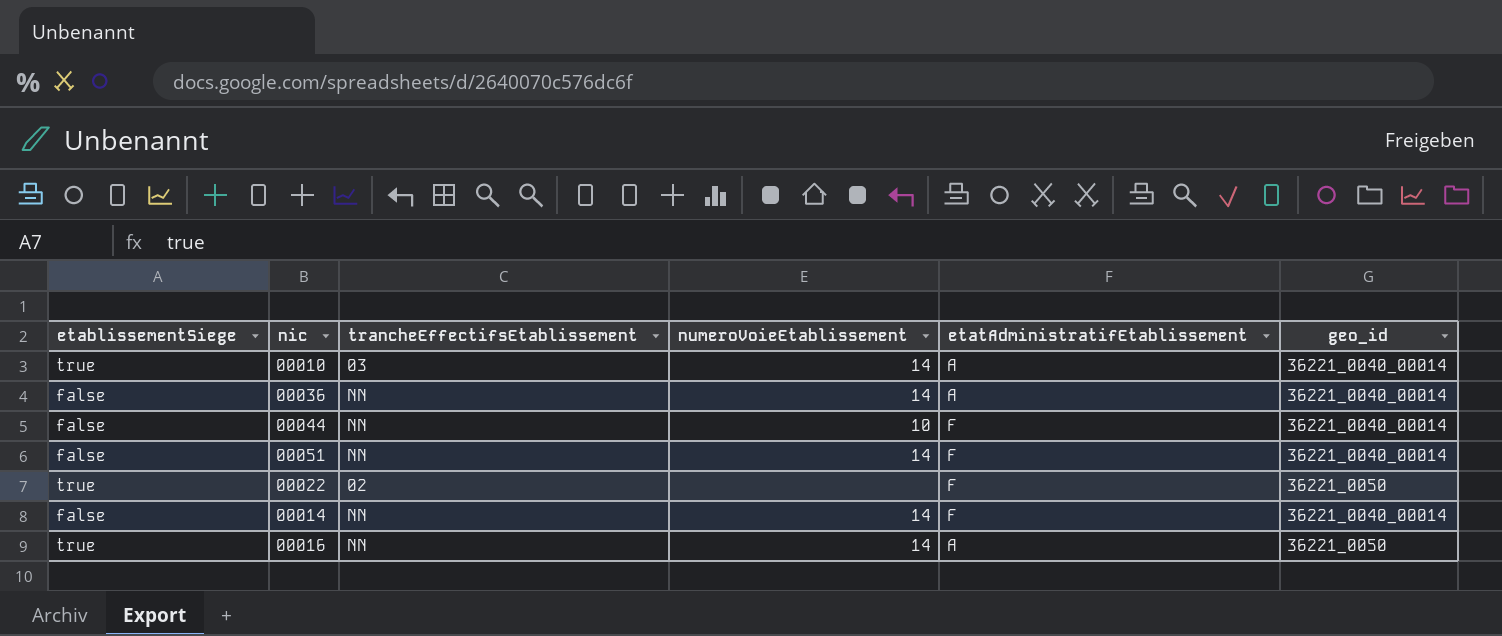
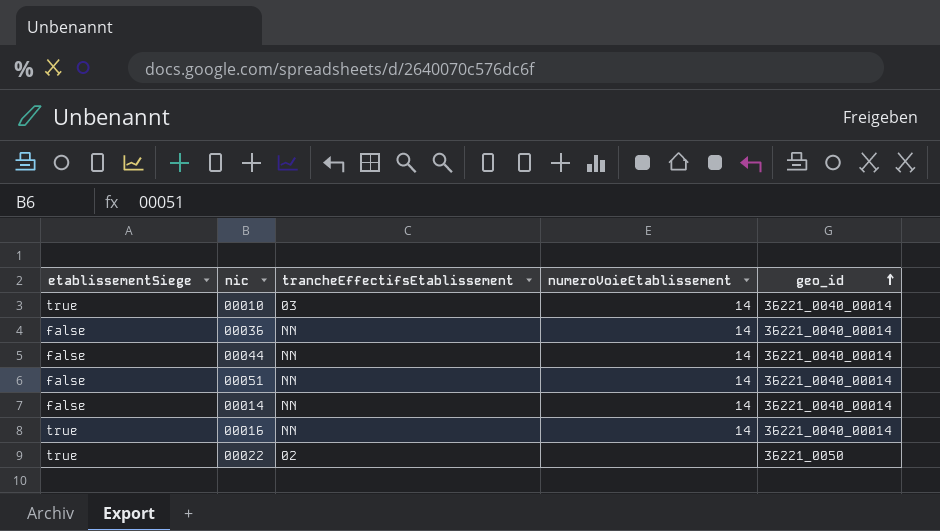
row order: none -> geo_id ascending
column etatAdministratifEtablissement | position: 5 -> none
00044 | numeroVoieEtablissement: 10 -> 14
00016 | geo_id: 36221_0050 -> 36221_0040_00014

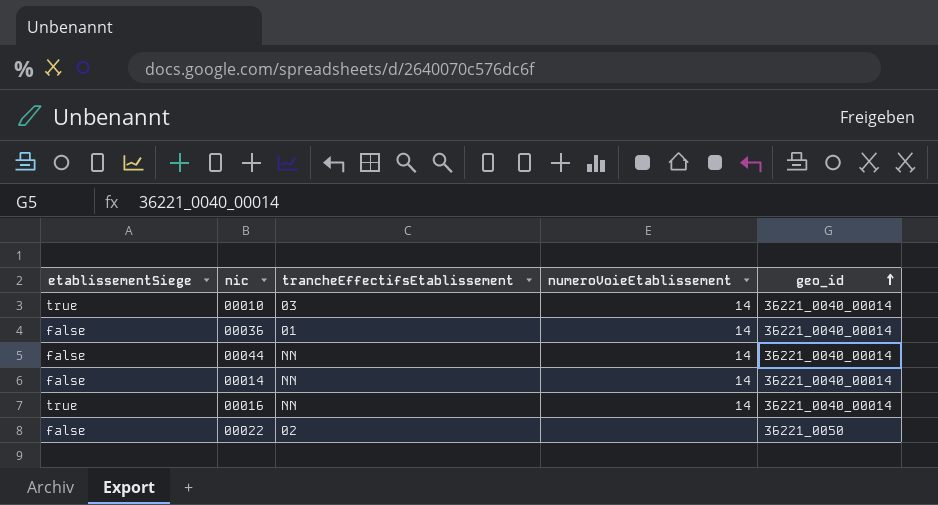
row 00051: false | NN | 14 | 36221_0040_00014 -> none
00036 | trancheEffectifsEtablissement: NN -> 01
00022 | etablissementSiege: true -> false

